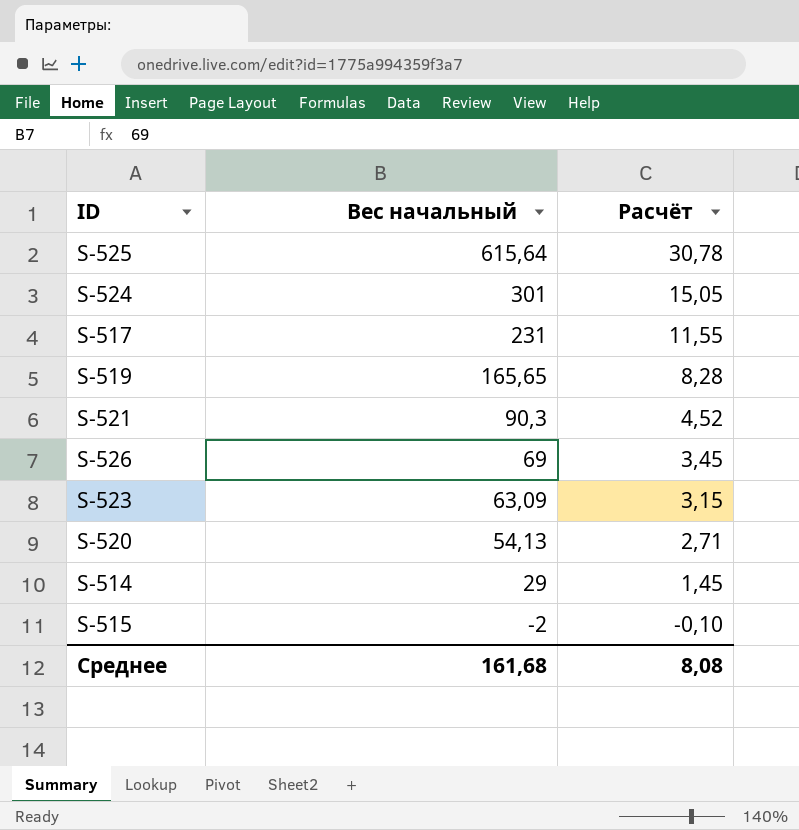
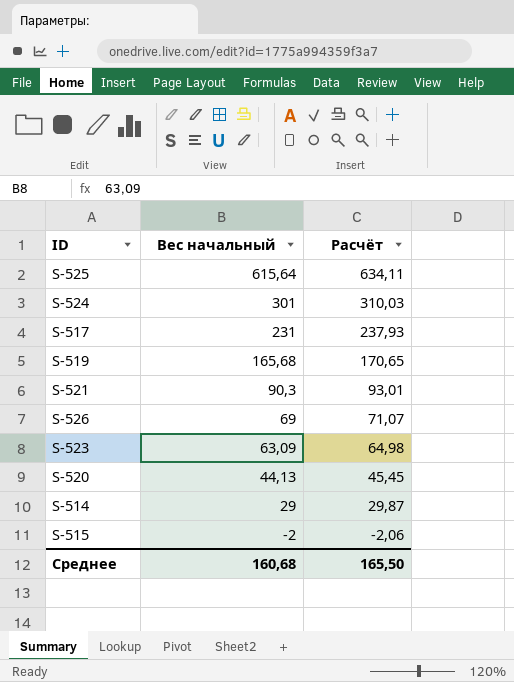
column Расчёт | formula: [Вес начальный] * 0,05 -> [Вес начальный] * 1,03
S-519 | Вес начальный: 165,65 -> 165,68
S-520 | Вес начальный: 54,13 -> 44,13
Среднее | Вес начальный: 161,68 -> 160,68
Среднее | Расчёт: 8,08 -> 165,50

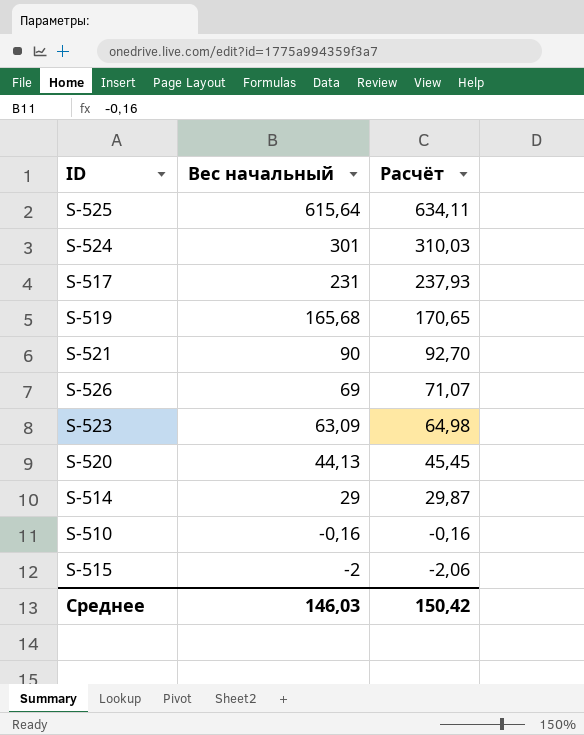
S-521 | Вес начальный: 90,3 -> 90
S-521 | Расчёт: 93,01 -> 92,70
row S-510: none -> -0,16 | -0,16
Среднее | Вес начальный: 160,68 -> 146,03
Среднее | Расчёт: 165,50 -> 150,42

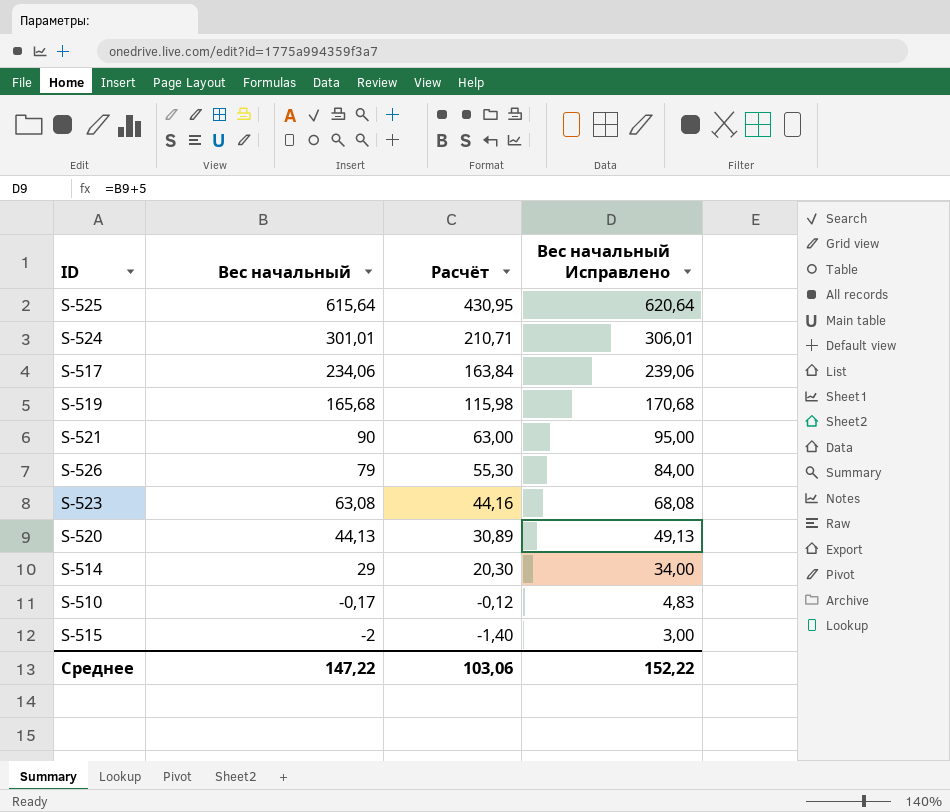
column Расчёт | formula: [Вес начальный] * 1,03 -> [Вес начальный] * 0,7
column Вес начальный Исправлено | formula: none -> [Вес начальный] + 5
S-524 | Вес начальный: 301 -> 301,01
S-517 | Вес начальный: 231 -> 234,06
S-526 | Вес начальный: 69 -> 79
S-523 | Вес начальный: 63,09 -> 63,08
S-510 | Вес начальный: -0,16 -> -0,17
Среднее | Вес начальный: 146,03 -> 147,22
Среднее | Расчёт: 150,42 -> 103,06

